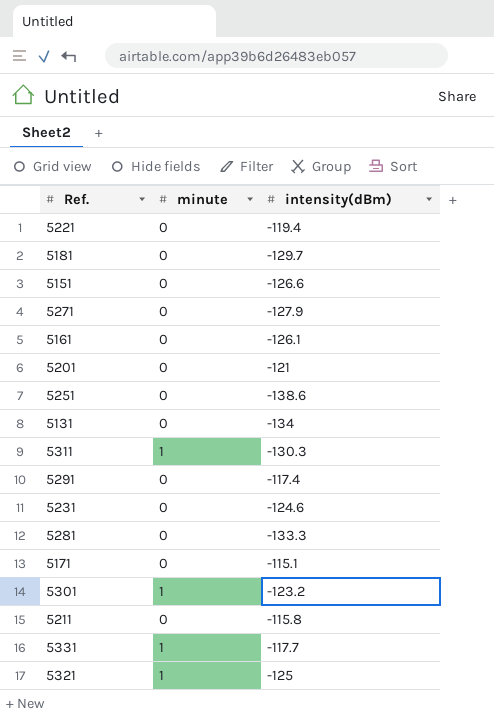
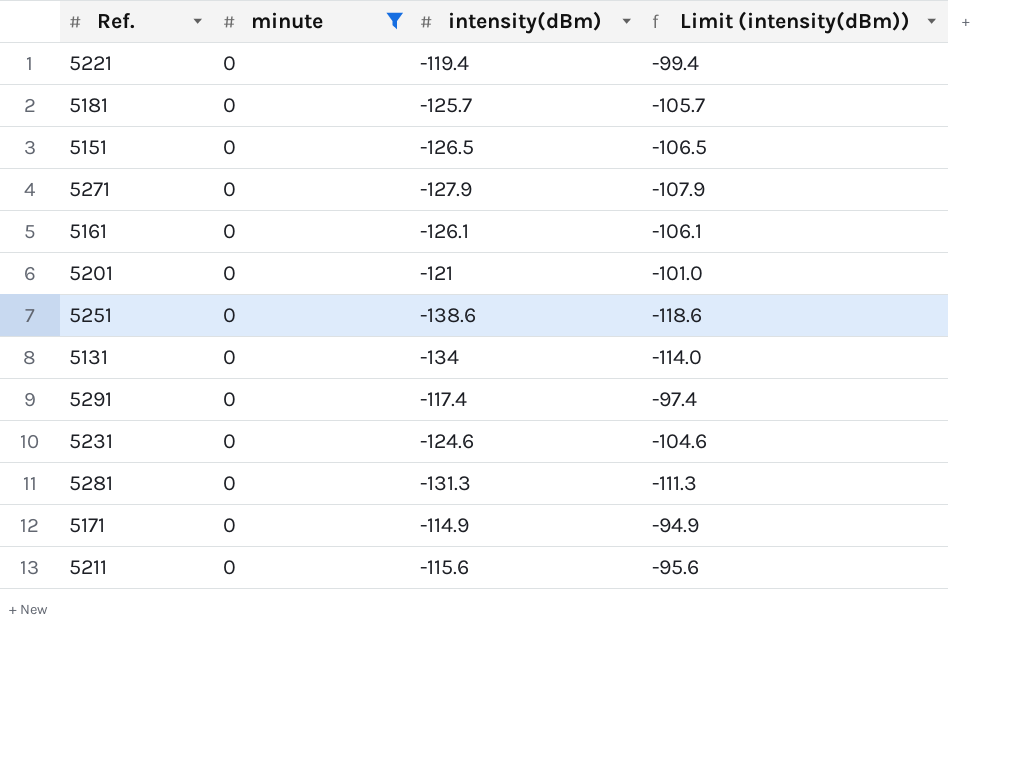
filter: none -> minute = 0
column Limit (intensity(dBm)) | formula: none -> [intensity(dBm)] + 20
5181 | intensity(dBm): -129.7 -> -125.7
5151 | intensity(dBm): -126.6 -> -126.5
5281 | intensity(dBm): -133.3 -> -131.3
5171 | intensity(dBm): -115.1 -> -114.9
5211 | intensity(dBm): -115.8 -> -115.6

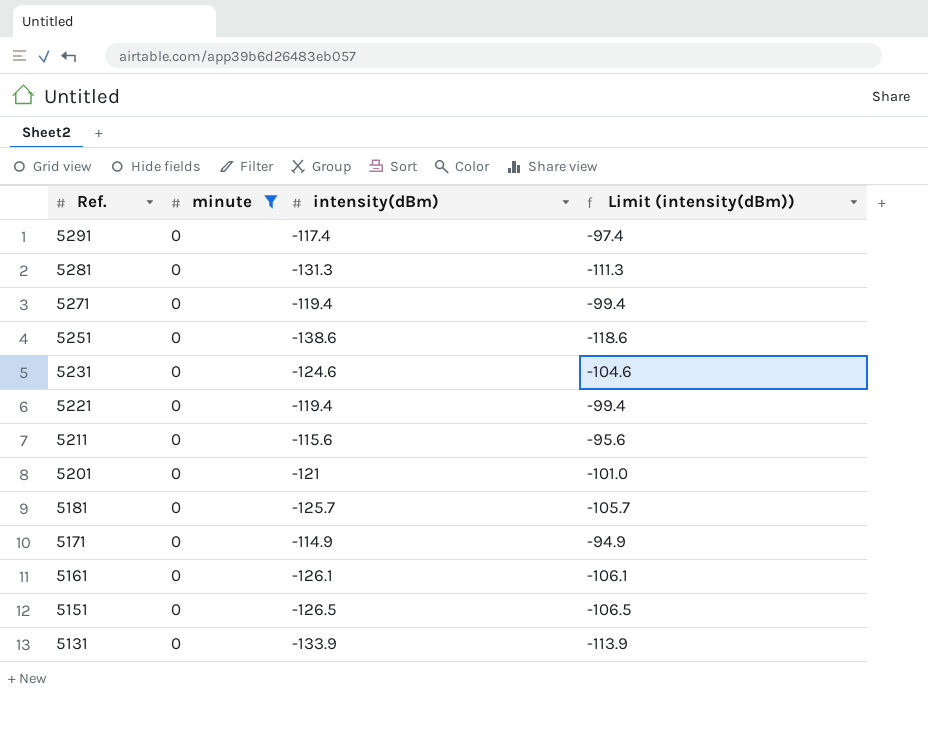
row order: none -> Ref. descending
5271 | intensity(dBm): -127.9 -> -119.4
5271 | Limit (intensity(dBm)): -107.9 -> -99.4
5131 | intensity(dBm): -134 -> -133.9
5131 | Limit (intensity(dBm)): -114.0 -> -113.9

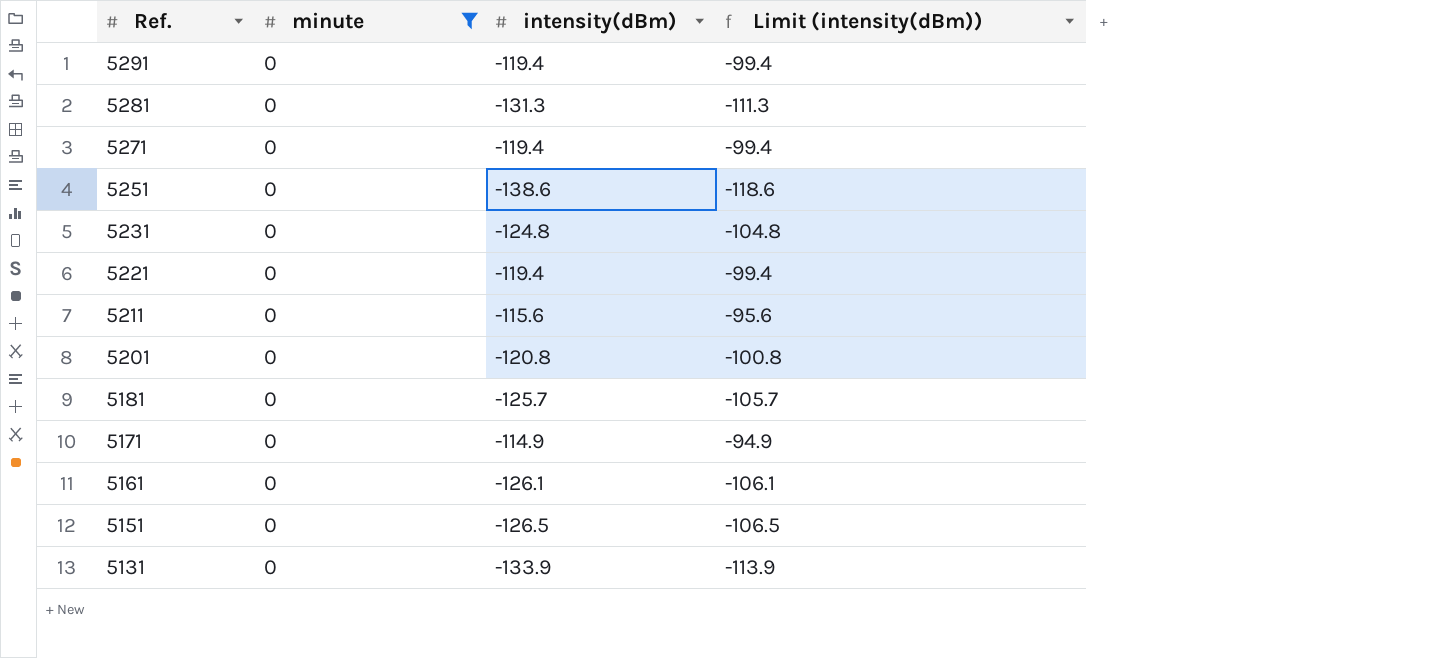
5291 | intensity(dBm): -117.4 -> -119.4
5291 | Limit (intensity(dBm)): -97.4 -> -99.4
5231 | intensity(dBm): -124.6 -> -124.8
5231 | Limit (intensity(dBm)): -104.6 -> -104.8
5201 | intensity(dBm): -121 -> -120.8
5201 | Limit (intensity(dBm)): -101.0 -> -100.8

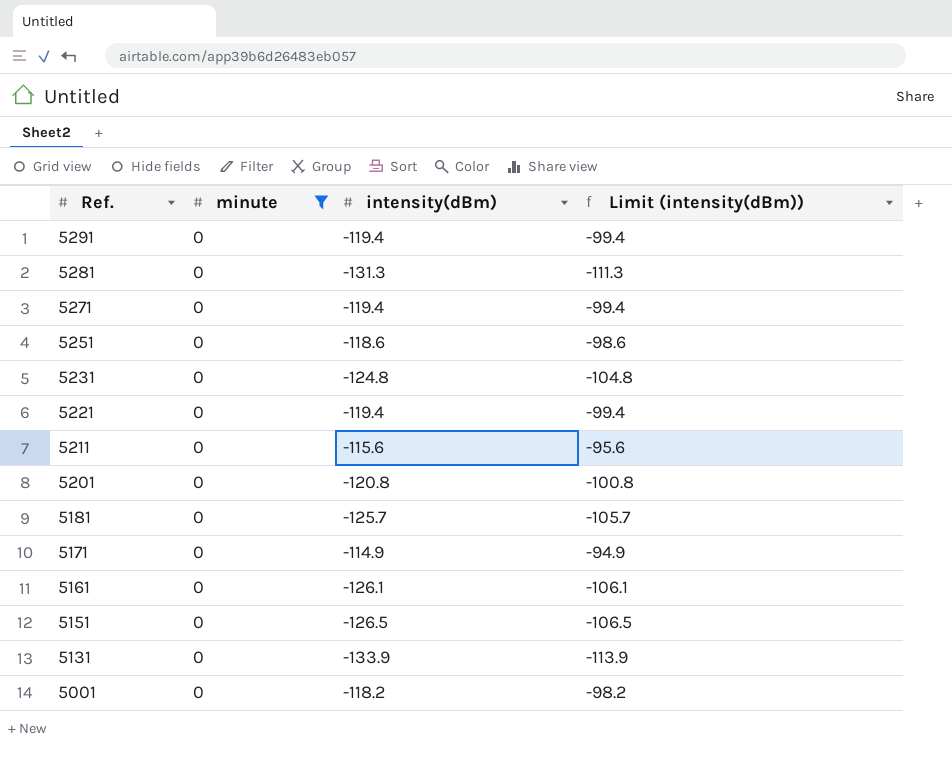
5251 | intensity(dBm): -138.6 -> -118.6
5251 | Limit (intensity(dBm)): -118.6 -> -98.6
row 5001: none -> 0 | -118.2 | -98.2

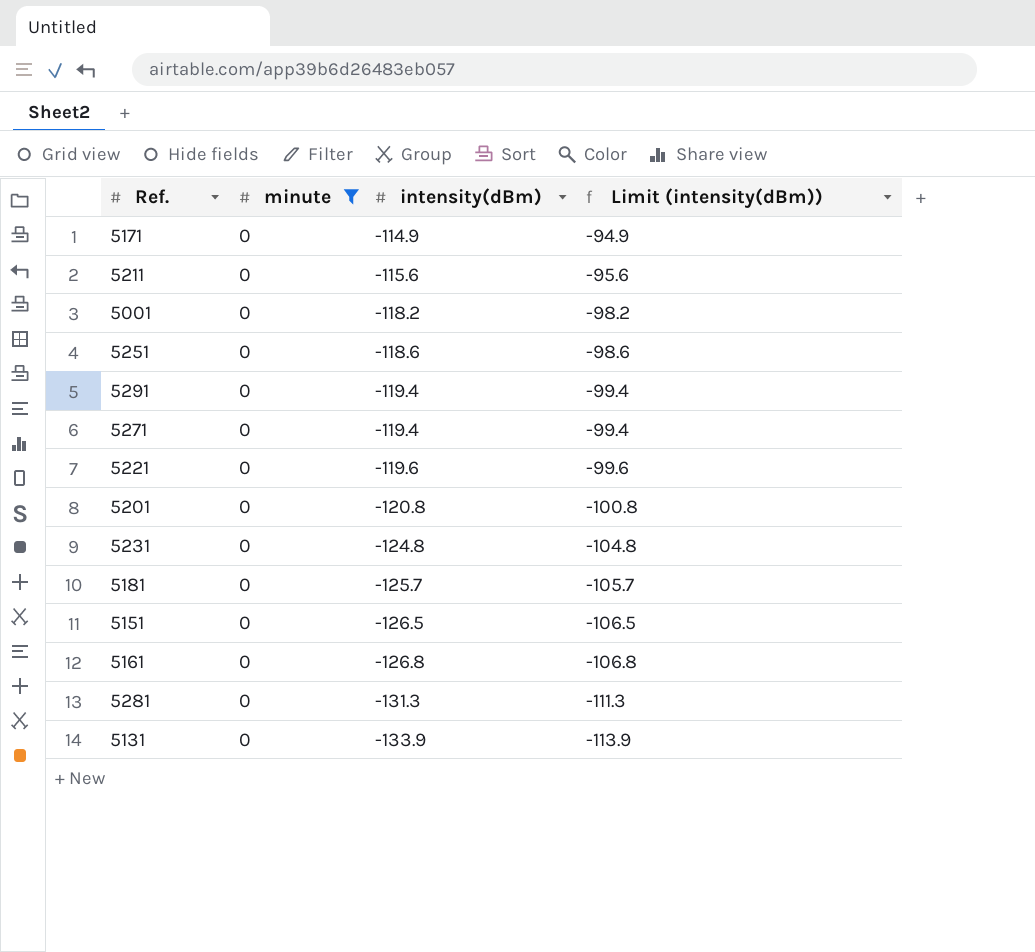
row order: Ref. descending -> intensity(dBm) descending
5221 | intensity(dBm): -119.4 -> -119.6
5221 | Limit (intensity(dBm)): -99.4 -> -99.6
5161 | intensity(dBm): -126.1 -> -126.8
5161 | Limit (intensity(dBm)): -106.1 -> -106.8

